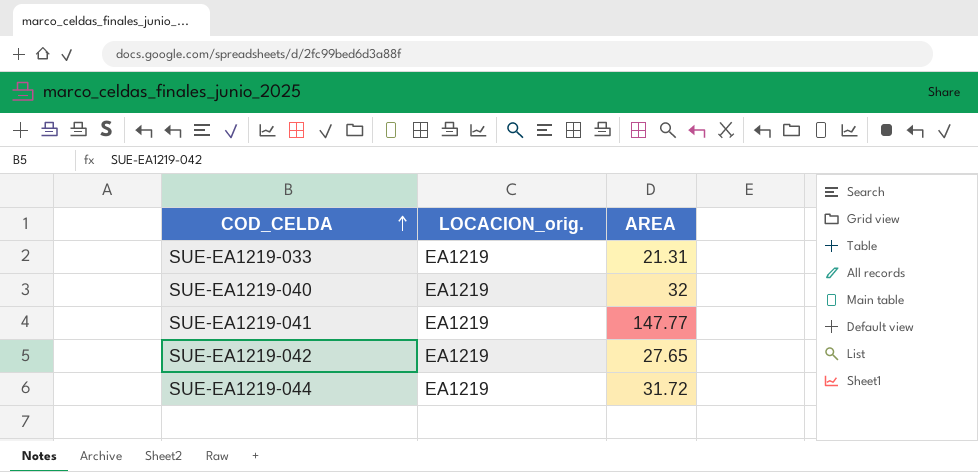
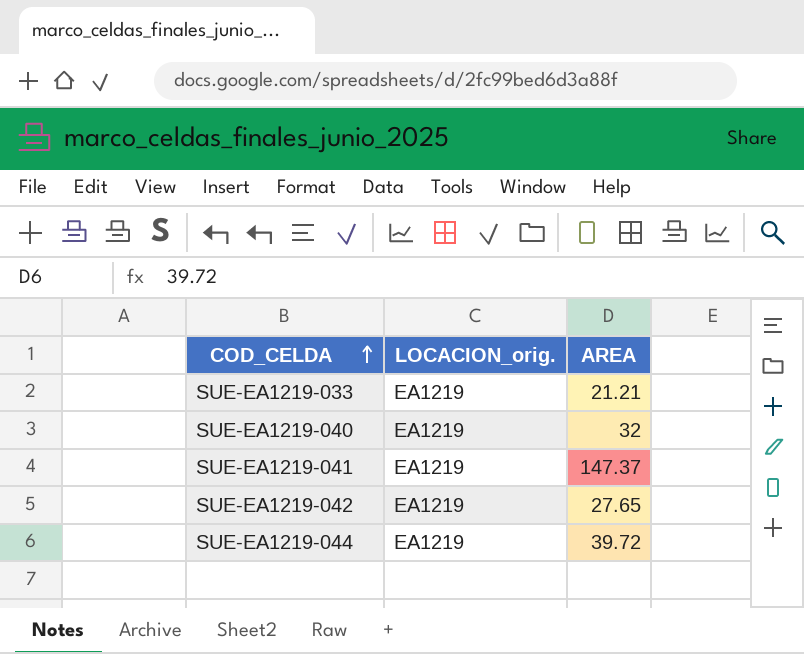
SUE-EA1219-033 | AREA: 21.31 -> 21.21
SUE-EA1219-041 | AREA: 147.77 -> 147.37
SUE-EA1219-044 | AREA: 31.72 -> 39.72

